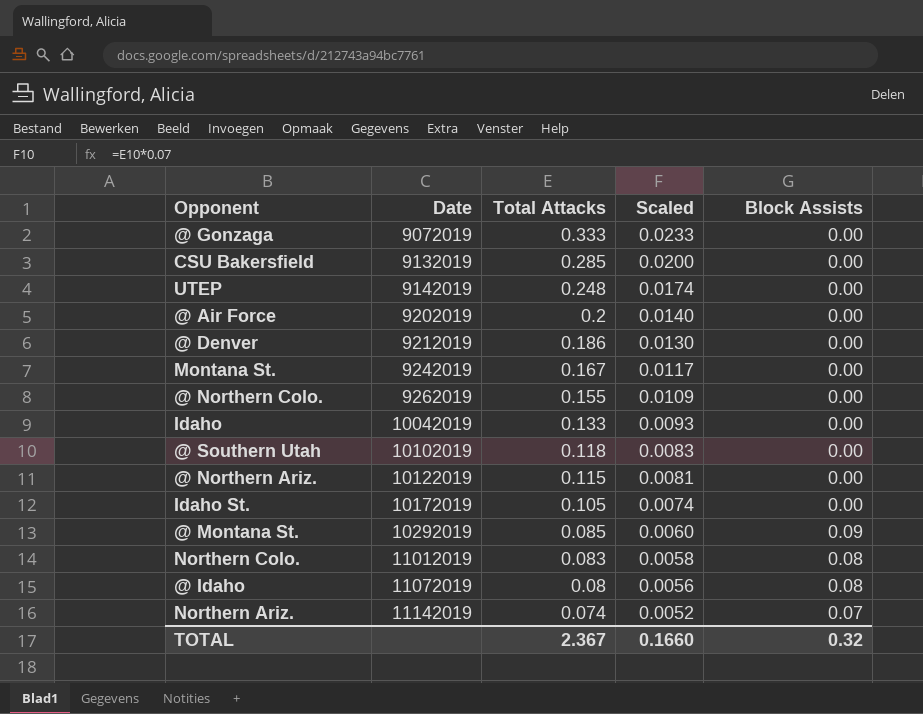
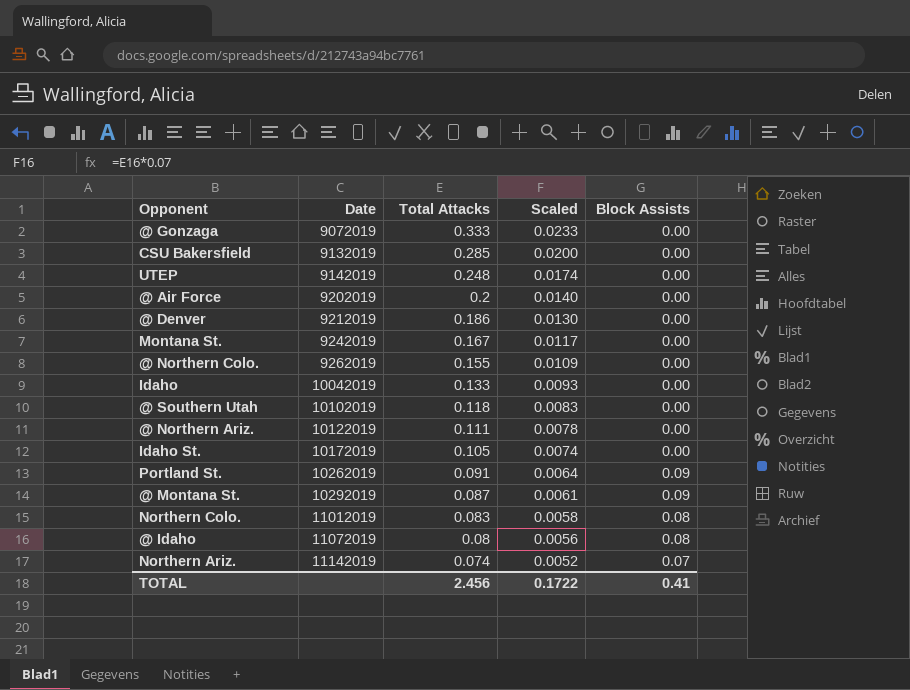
@ Northern Ariz. | Total Attacks: 0.115 -> 0.111
@ Northern Ariz. | Scaled: 0.0081 -> 0.0078
row Portland St.: none -> 10262019 | 0.091 | 0.0064 | 0.09
@ Montana St. | Total Attacks: 0.085 -> 0.087
@ Montana St. | Scaled: 0.0060 -> 0.0061
TOTAL | Total Attacks: 2.367 -> 2.456
TOTAL | Scaled: 0.1660 -> 0.1722
TOTAL | Block Assists: 0.32 -> 0.41

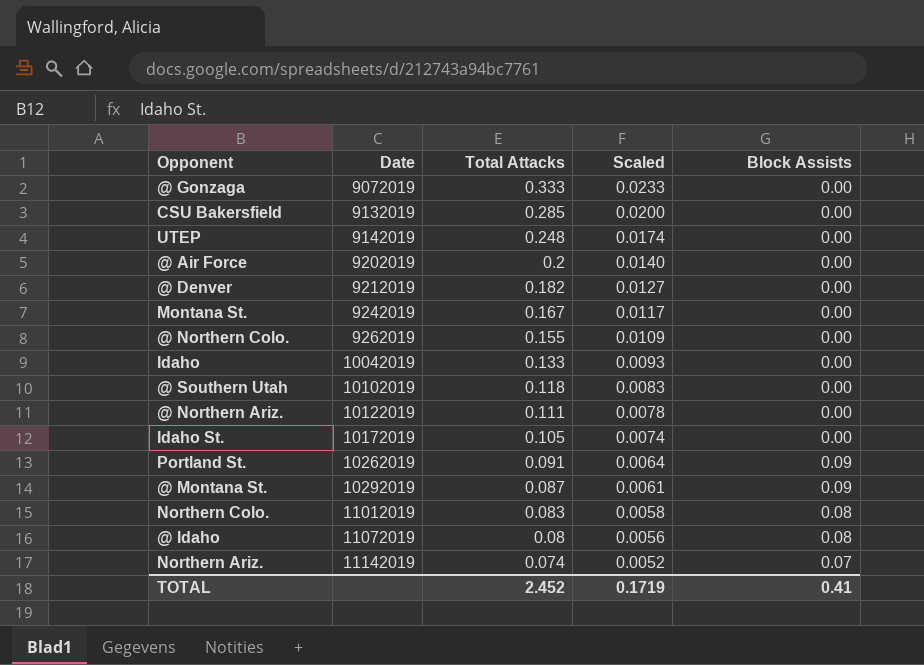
@ Denver | Total Attacks: 0.186 -> 0.182
@ Denver | Scaled: 0.0130 -> 0.0127
TOTAL | Total Attacks: 2.456 -> 2.452
TOTAL | Scaled: 0.1722 -> 0.1719

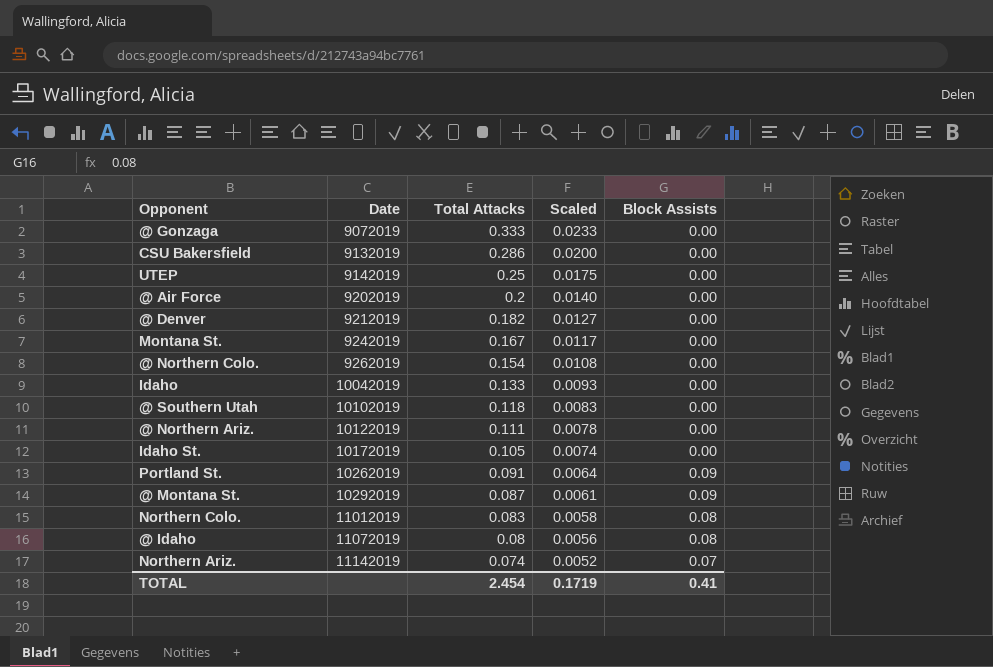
CSU Bakersfield | Total Attacks: 0.285 -> 0.286
UTEP | Total Attacks: 0.248 -> 0.25
UTEP | Scaled: 0.0174 -> 0.0175
@ Northern Colo. | Total Attacks: 0.155 -> 0.154
@ Northern Colo. | Scaled: 0.0109 -> 0.0108
TOTAL | Total Attacks: 2.452 -> 2.454

